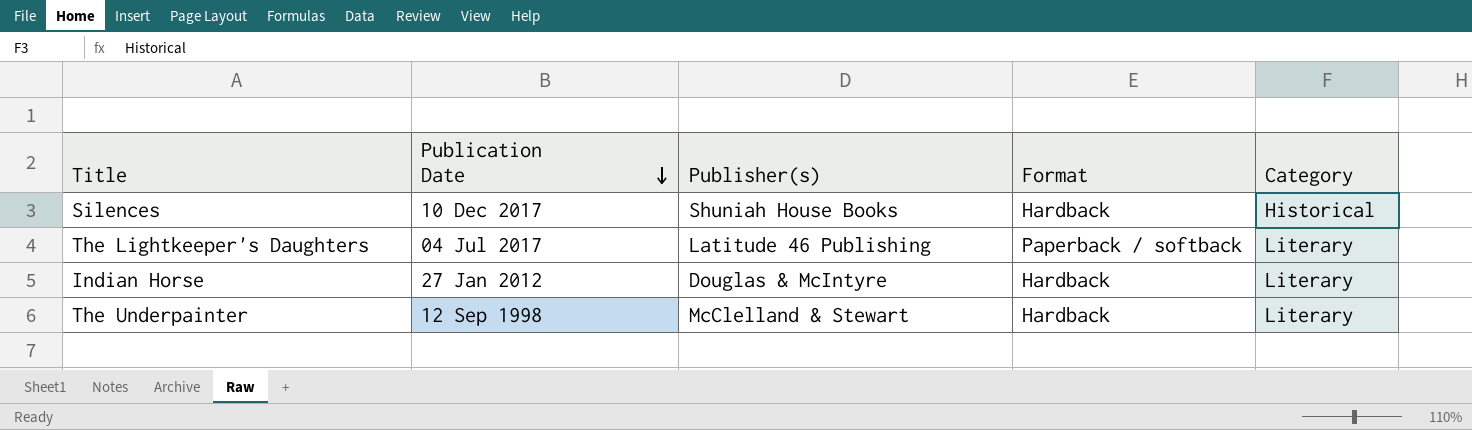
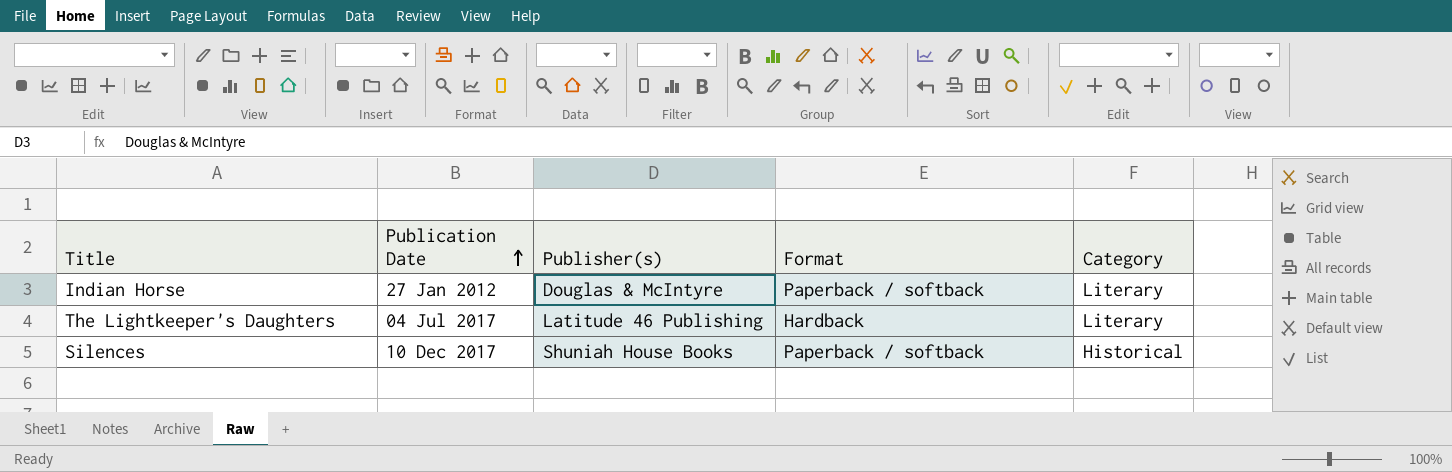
row order: Publication Date descending -> Publication Date ascending
row The Underpainter: 12 Sep 1998 | McClelland & Stewart | Hardback | Literary -> none
Indian Horse | Format: Hardback -> Paperback / softback
The Lightkeeper's Daughters | Format: Paperback / softback -> Hardback
Silences | Format: Hardback -> Paperback / softback

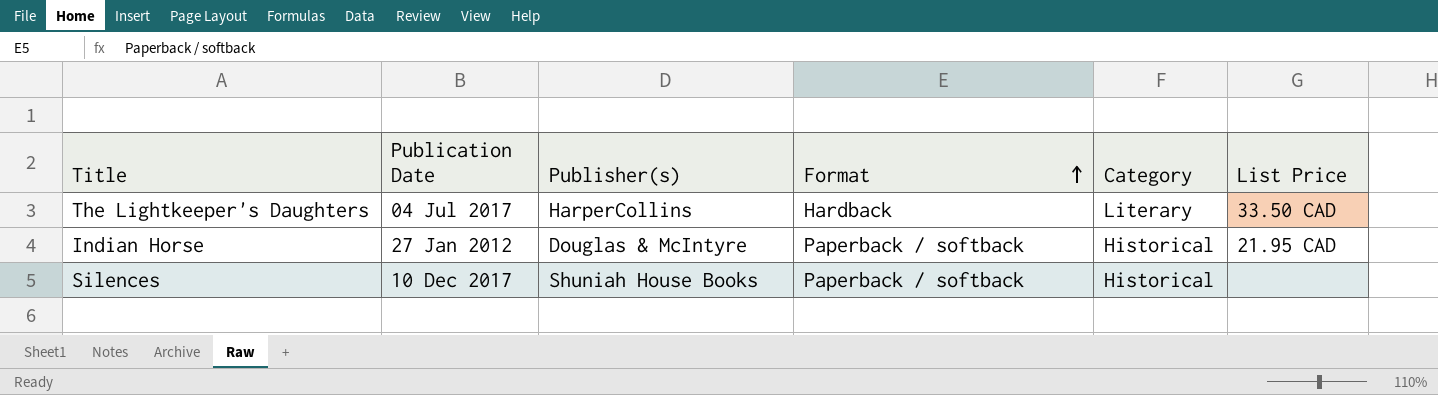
row order: Publication Date ascending -> Format ascending
column List Price | position: none -> 6
The Lightkeeper's Daughters | Publisher(s): Latitude 46 Publishing -> HarperCollins
Indian Horse | Category: Literary -> Historical

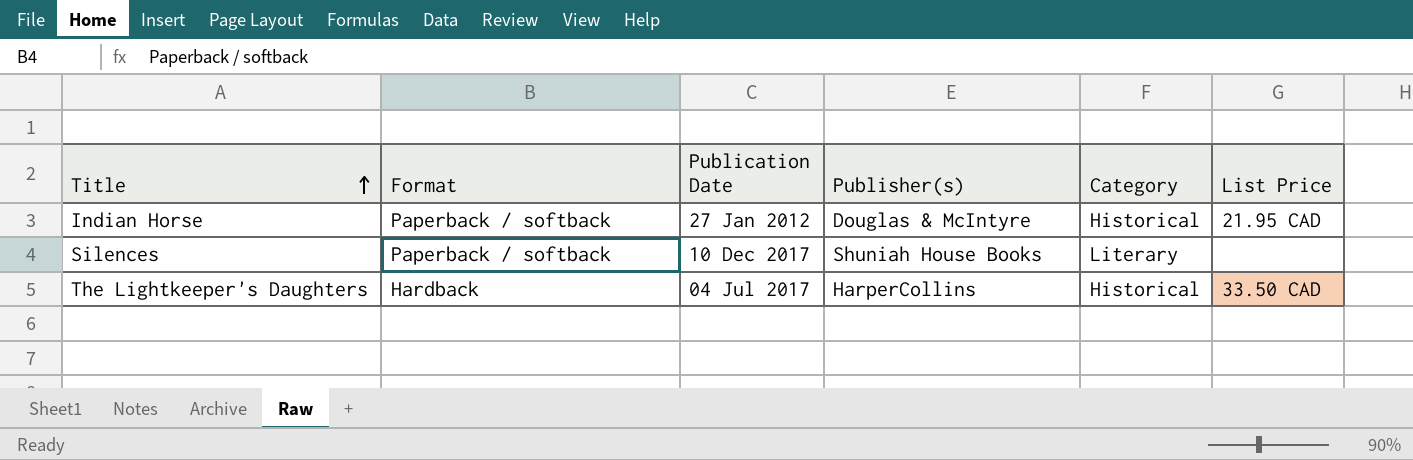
row order: Format ascending -> Title ascending
column Format | position: 4 -> 2
Silences | Category: Historical -> Literary
The Lightkeeper's Daughters | Category: Literary -> Historical

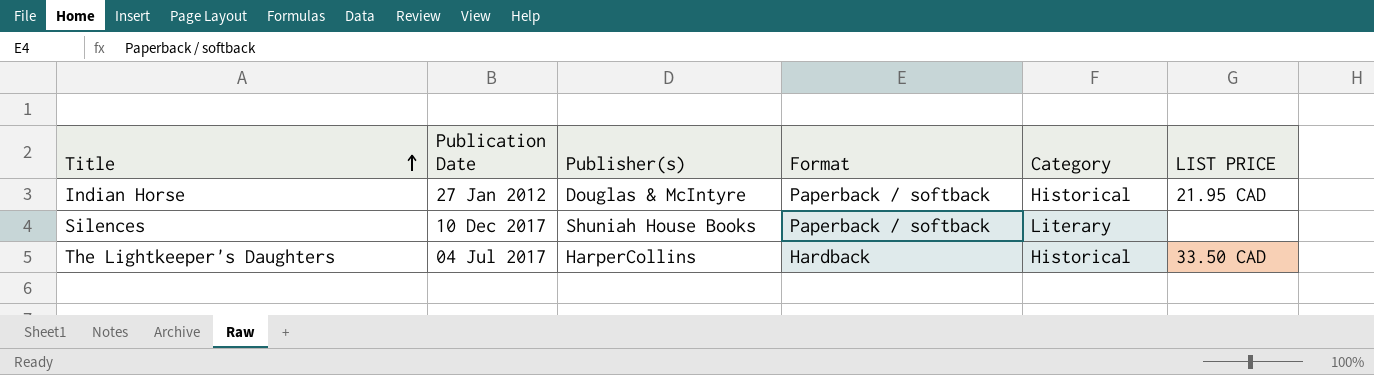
column Format | position: 2 -> 4
column name: List Price -> LIST PRICE

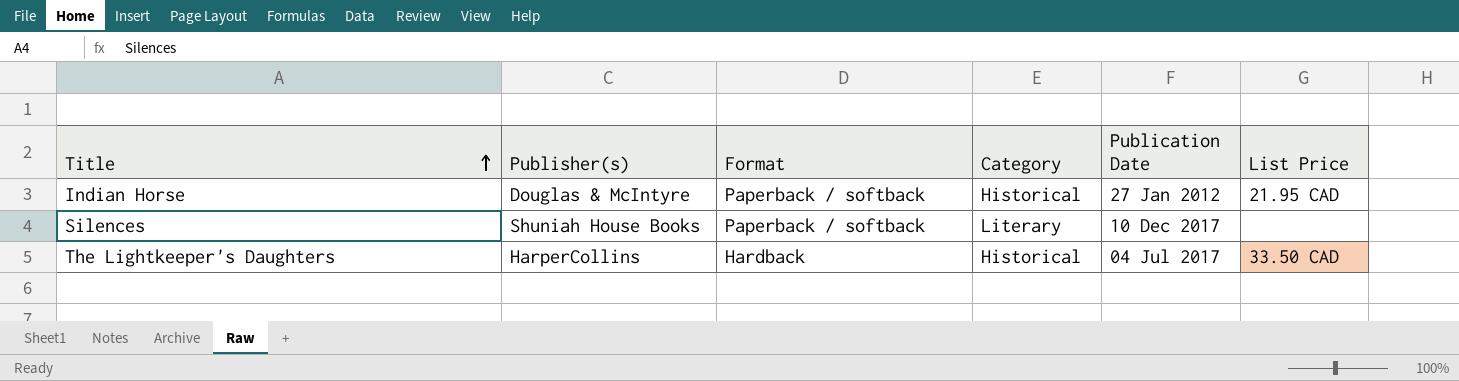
column Publication Date | position: 2 -> 5
column name: LIST PRICE -> List Price

